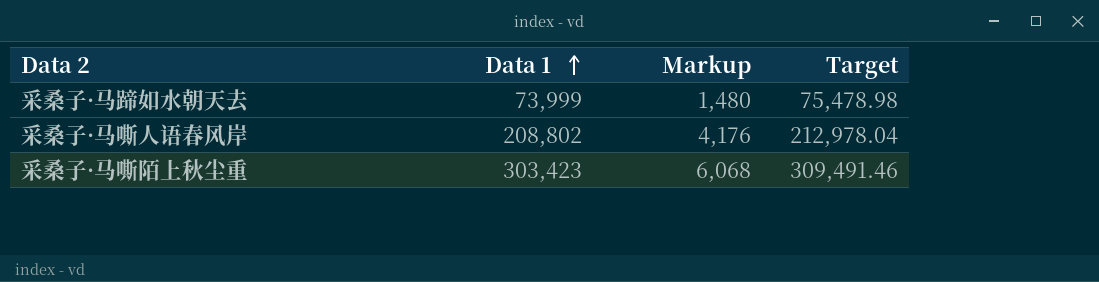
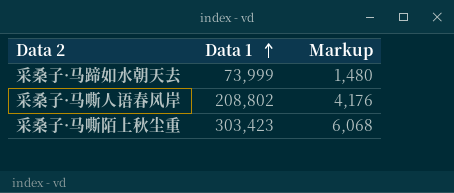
column Target | formula: [Data 1] * 1.02 -> none

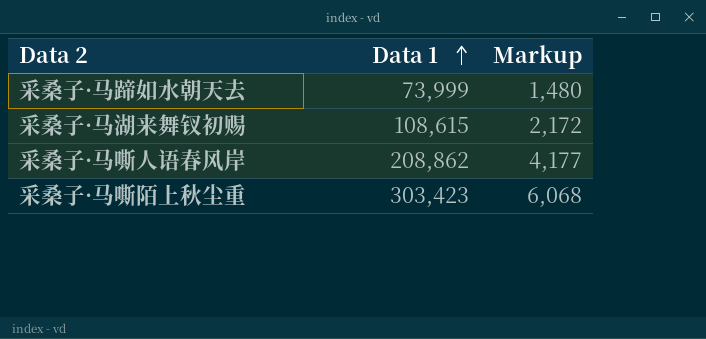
row 采桑子·马湖来舞钗初赐: none -> 108,615 | 2,172
采桑子·马嘶人语春风岸 | Data 1: 208,802 -> 208,862
采桑子·马嘶人语春风岸 | Markup: 4,176 -> 4,177

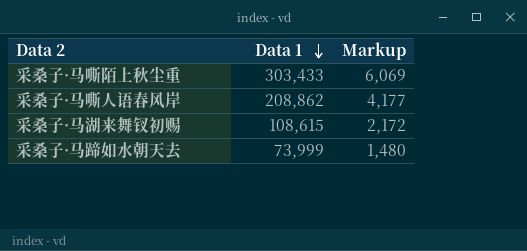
row order: Data 1 ascending -> Data 1 descending
采桑子·马嘶陌上秋尘重 | Data 1: 303,423 -> 303,433
采桑子·马嘶陌上秋尘重 | Markup: 6,068 -> 6,069

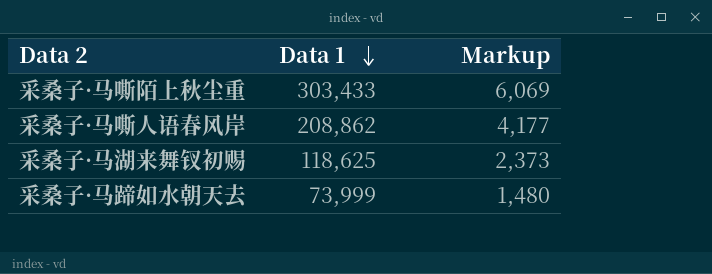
采桑子·马湖来舞钗初赐 | Data 1: 108,615 -> 118,625
采桑子·马湖来舞钗初赐 | Markup: 2,172 -> 2,373

